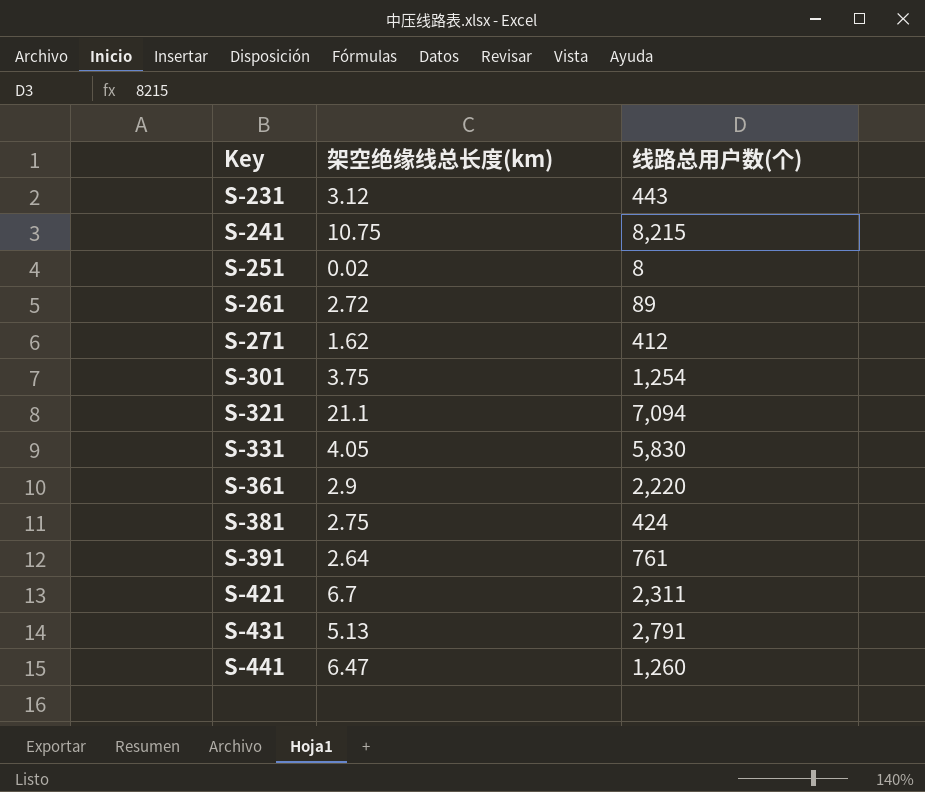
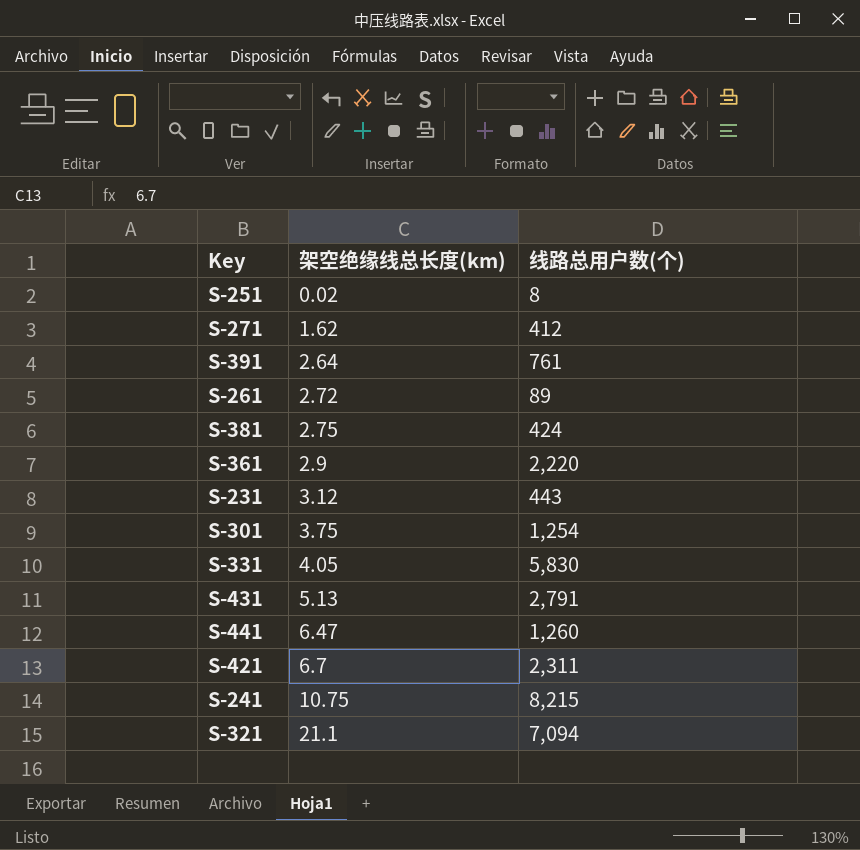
row order: Key ascending -> 架空绝缘线总长度(km) ascending

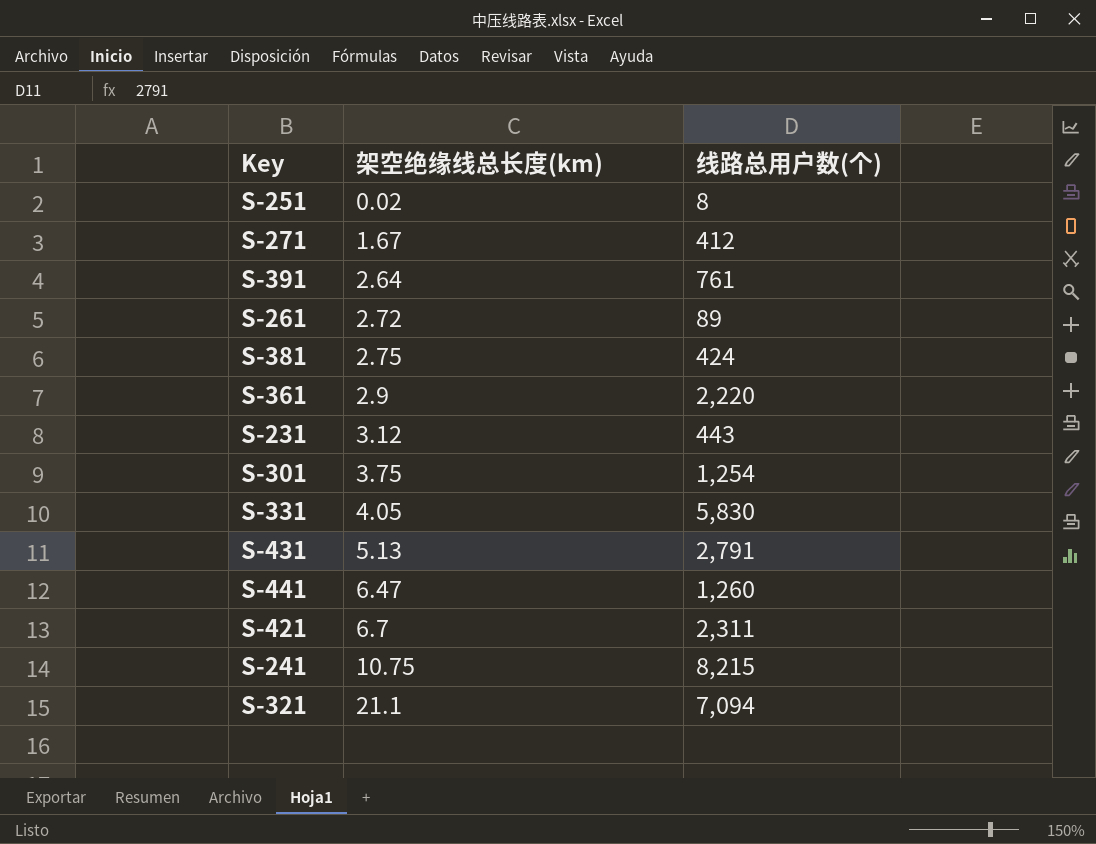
S-271 | 架空绝缘线总长度(km): 1.62 -> 1.67

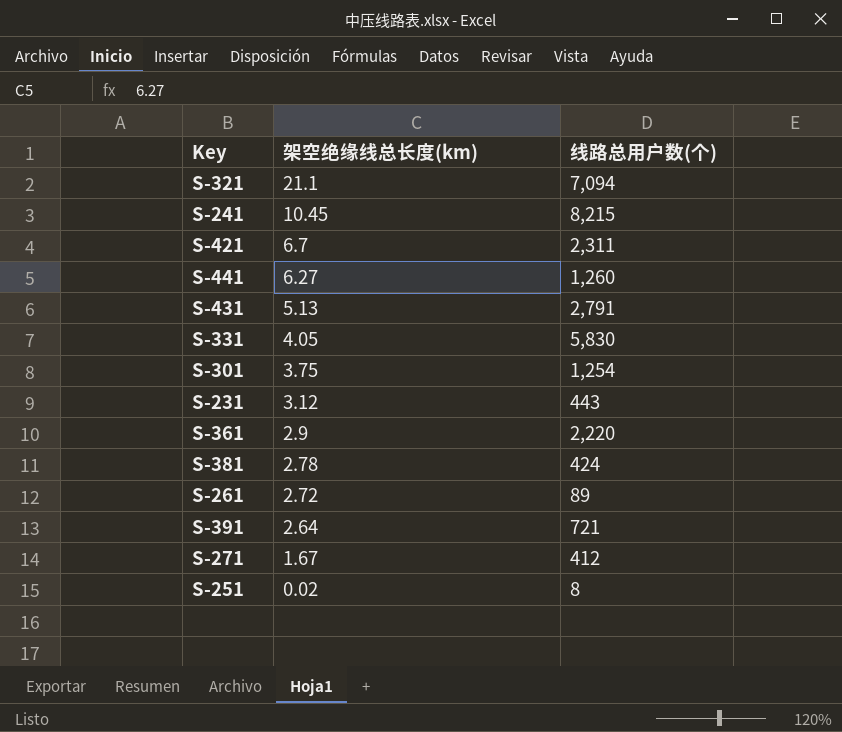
row order: 架空绝缘线总长度(km) ascending -> 架空绝缘线总长度(km) descending
S-241 | 架空绝缘线总长度(km): 10.75 -> 10.45
S-441 | 架空绝缘线总长度(km): 6.47 -> 6.27
S-381 | 架空绝缘线总长度(km): 2.75 -> 2.78
S-391 | 线路总用户数(个): 761 -> 721

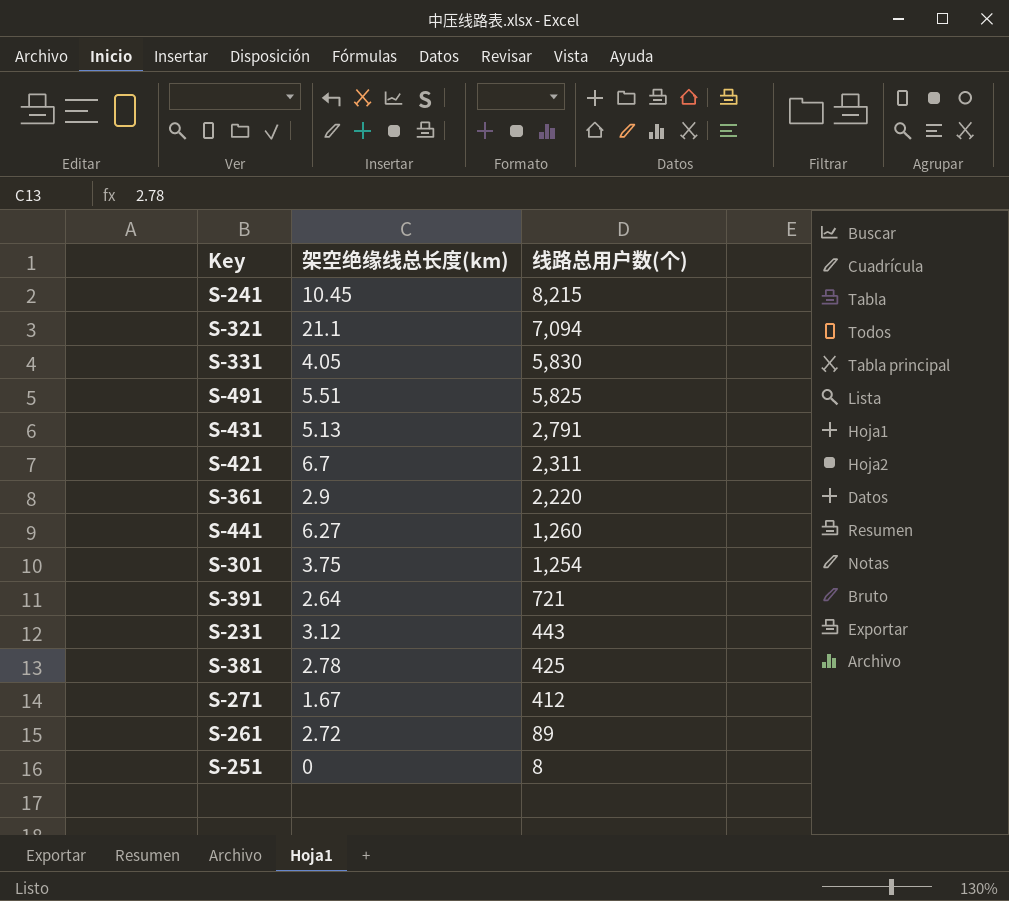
row order: 架空绝缘线总长度(km) descending -> 线路总用户数(个) descending
row S-491: none -> 5.51 | 5,825
S-381 | 线路总用户数(个): 424 -> 425
S-251 | 架空绝缘线总长度(km): 0.02 -> 0

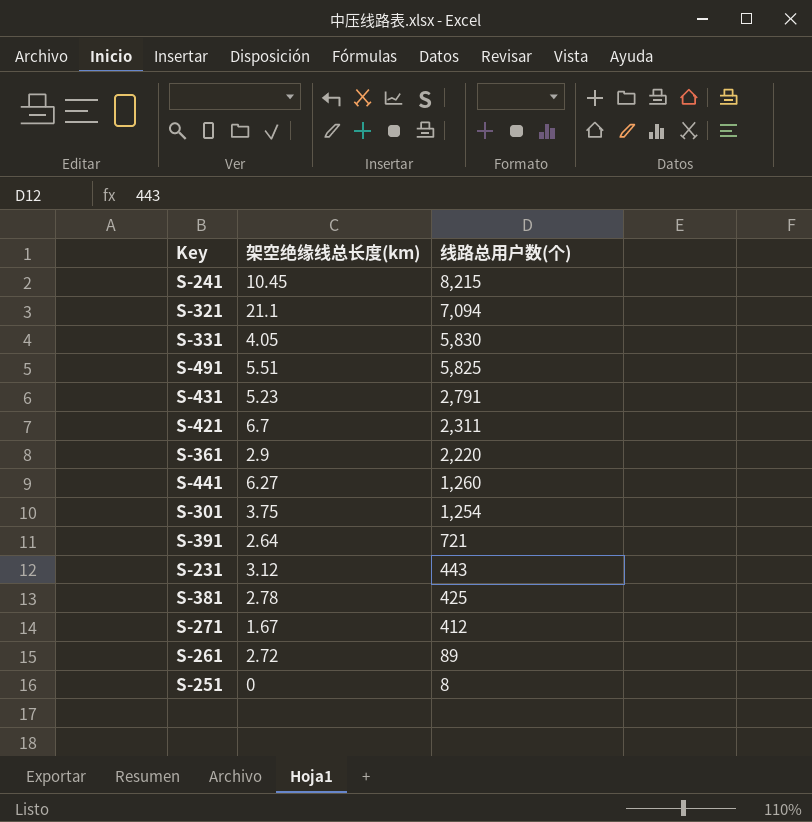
S-431 | 架空绝缘线总长度(km): 5.13 -> 5.23

